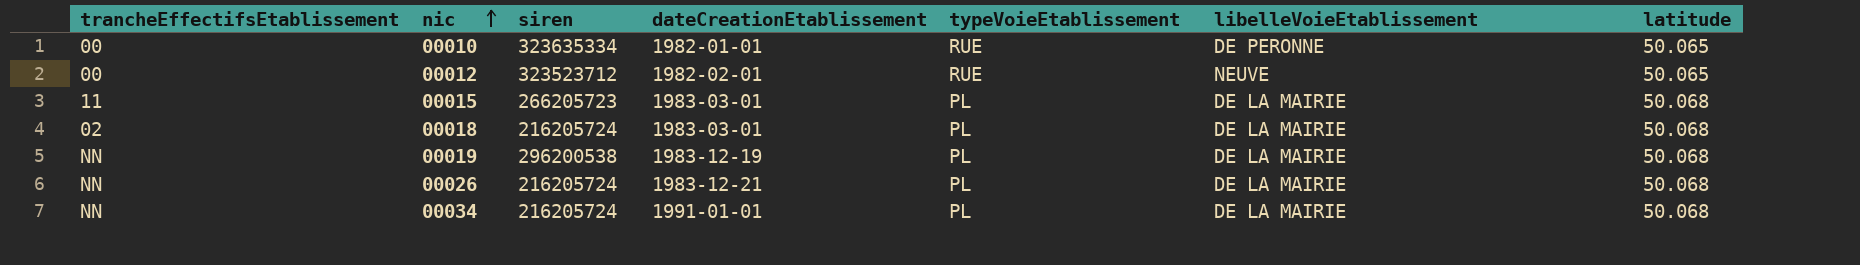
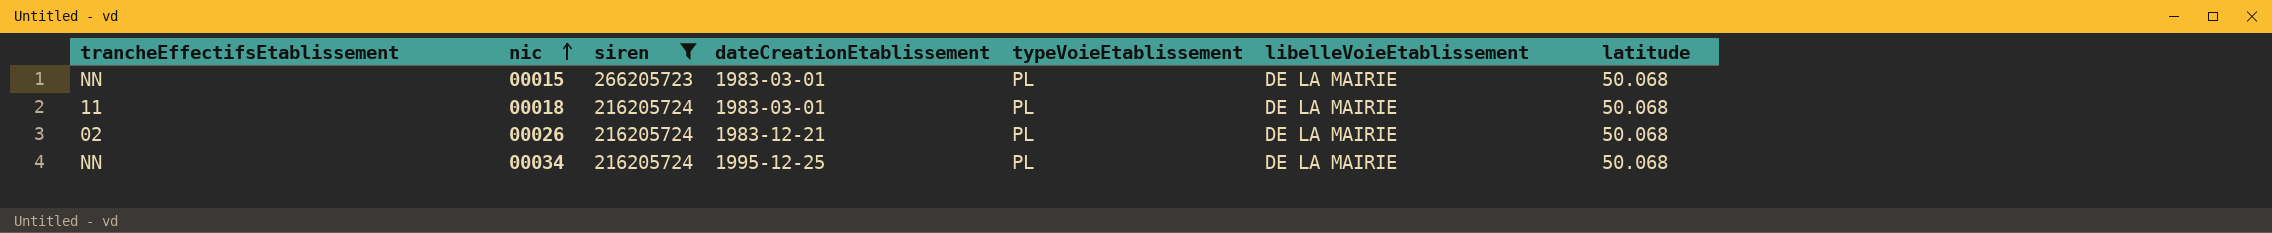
filter: none -> siren <= 266205723
00015 | trancheEffectifsEtablissement: 11 -> NN
00018 | trancheEffectifsEtablissement: 02 -> 11
00026 | trancheEffectifsEtablissement: NN -> 02
00034 | dateCreationEtablissement: 1991-01-01 -> 1995-12-25

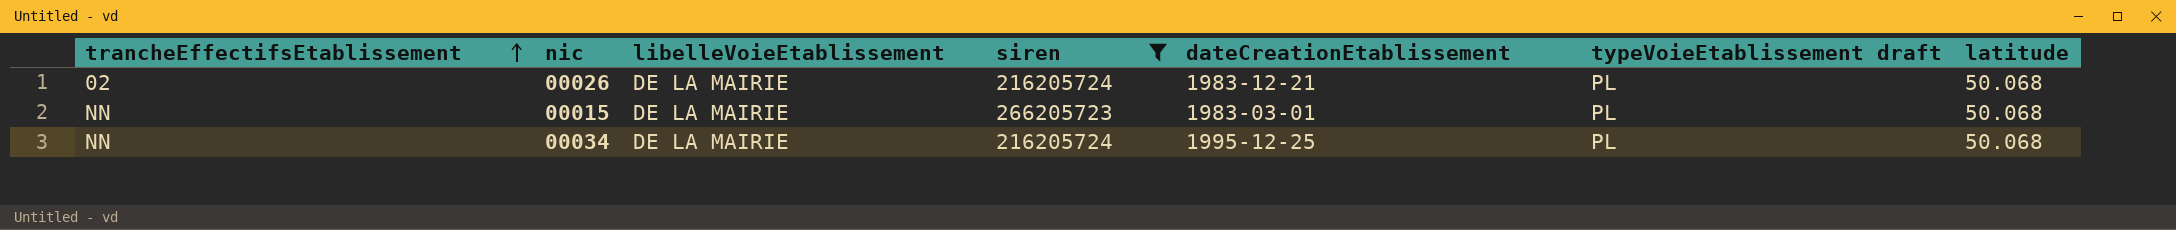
row order: nic ascending -> trancheEffectifsEtablissement ascending
column libelleVoieEtablissement | position: 6 -> 3
column name: typeVoieEtablissement -> typeVoieEtablissement draft
row 00018: 11 | 216205724 | 1983-03-01 | PL | DE LA MAIRIE | 50.068 -> none

